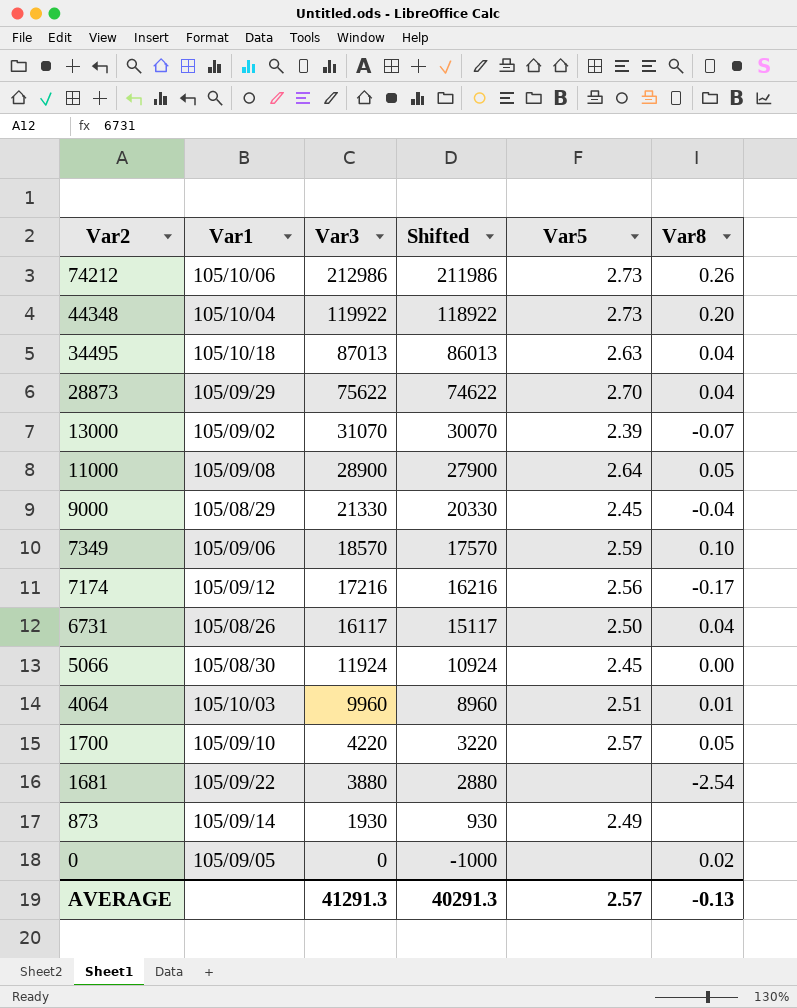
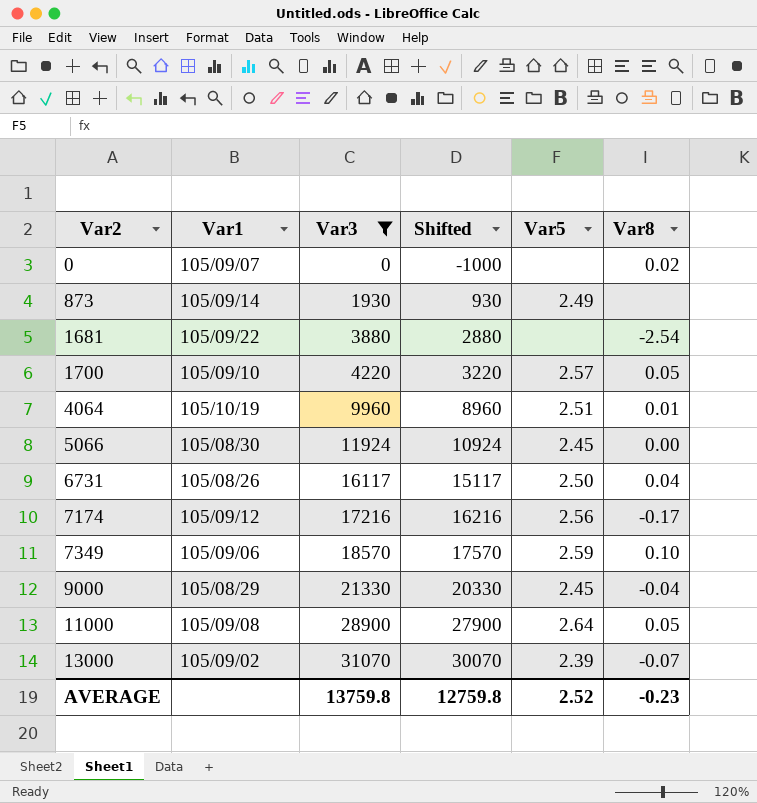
filter: none -> Var3 <= 31070
row order: Var2 descending -> Var2 ascending
0 | Var1: 105/09/05 -> 105/09/07
4064 | Var1: 105/10/03 -> 105/10/19
AVERAGE | Var3: 41291.3 -> 13759.8
AVERAGE | Shifted: 40291.3 -> 12759.8
AVERAGE | Var5: 2.57 -> 2.52
AVERAGE | Var8: -0.13 -> -0.23

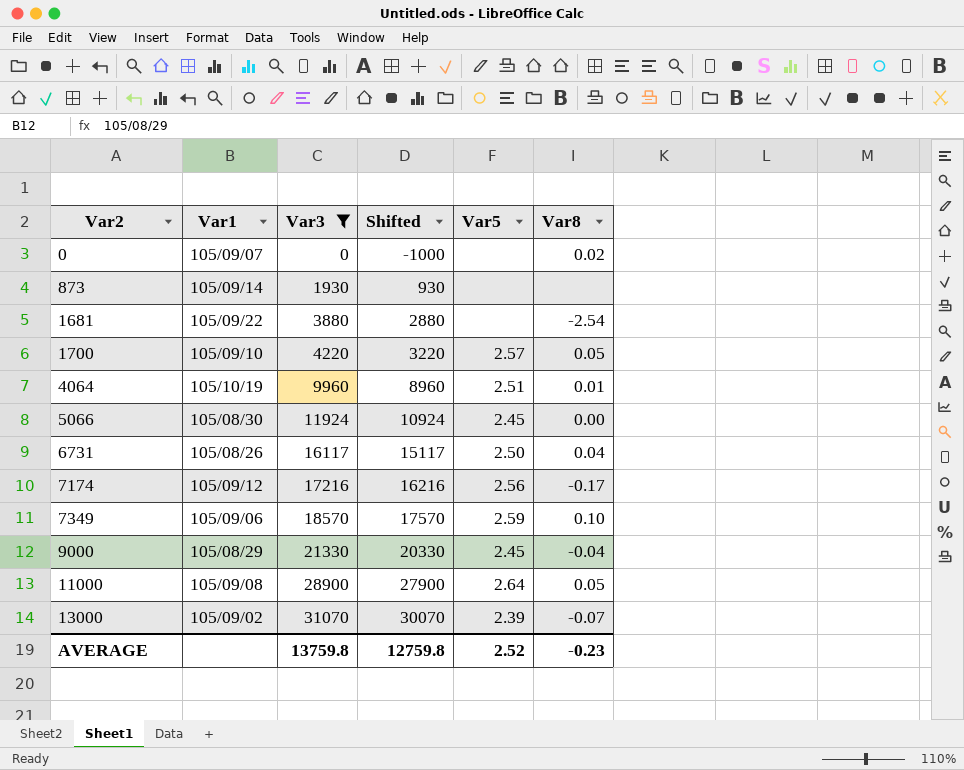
873 | Var5: 2.49 -> none

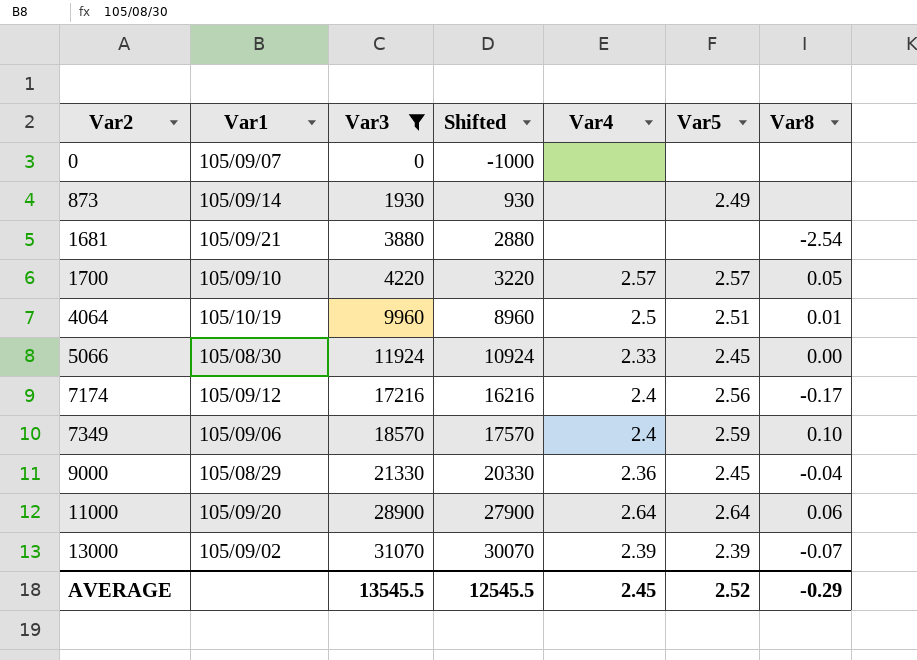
column Var4 | position: none -> 5
row 6731: 105/08/26 | 16117 | 15117 | 2.50 | 0.04 -> none
0 | Var8: 0.02 -> none
873 | Var5: none -> 2.49
1681 | Var1: 105/09/22 -> 105/09/21
11000 | Var1: 105/09/08 -> 105/09/20
11000 | Var8: 0.05 -> 0.06
AVERAGE | Var3: 13759.8 -> 13545.5
AVERAGE | Shifted: 12759.8 -> 12545.5
AVERAGE | Var8: -0.23 -> -0.29

